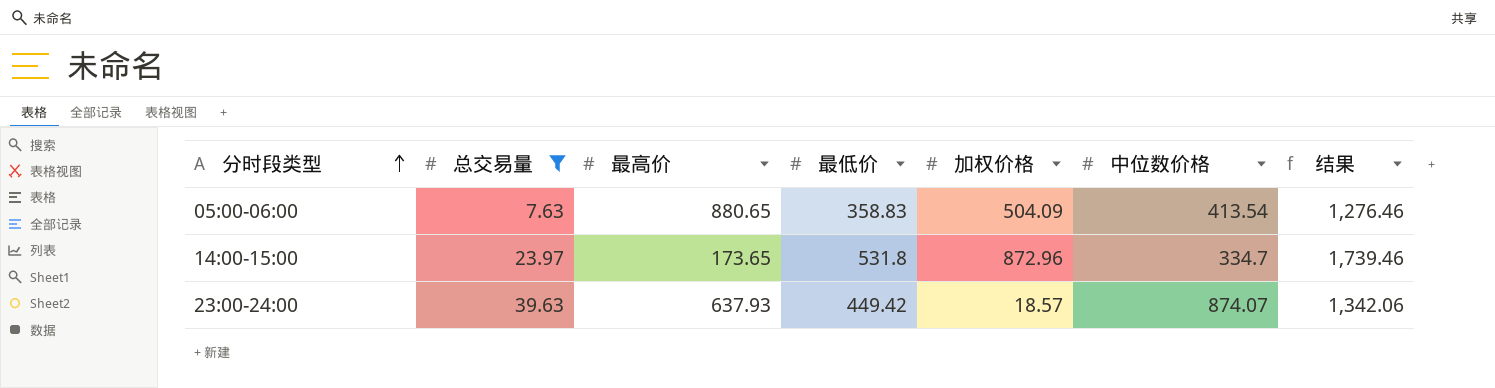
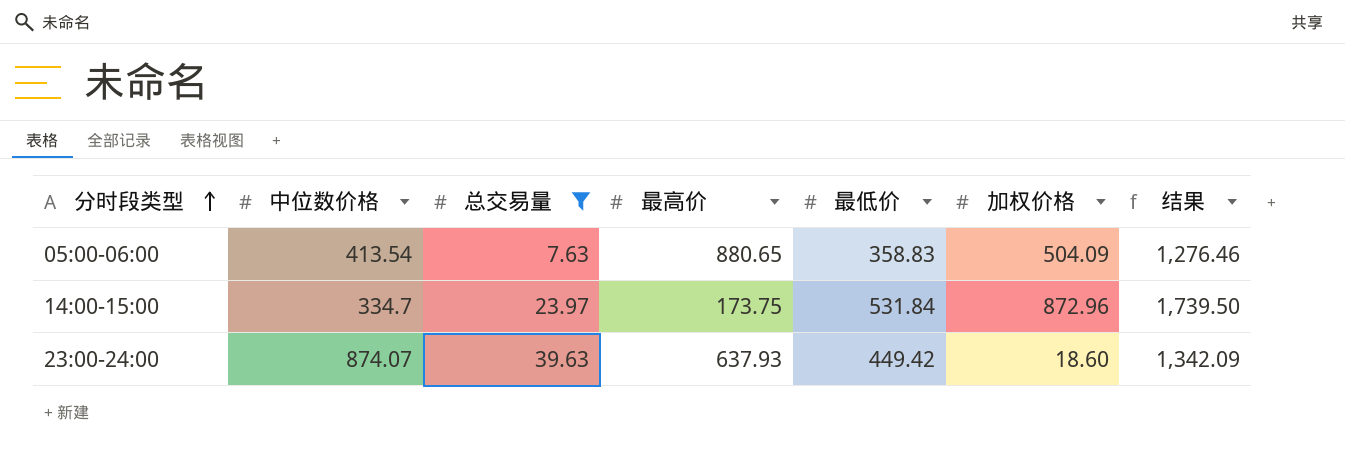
column 中位数价格 | position: 6 -> 2
14:00-15:00 | 最高价: 173.65 -> 173.75
14:00-15:00 | 最低价: 531.8 -> 531.84
14:00-15:00 | 结果: 1,739.46 -> 1,739.50
23:00-24:00 | 加权价格: 18.57 -> 18.60
23:00-24:00 | 结果: 1,342.06 -> 1,342.09

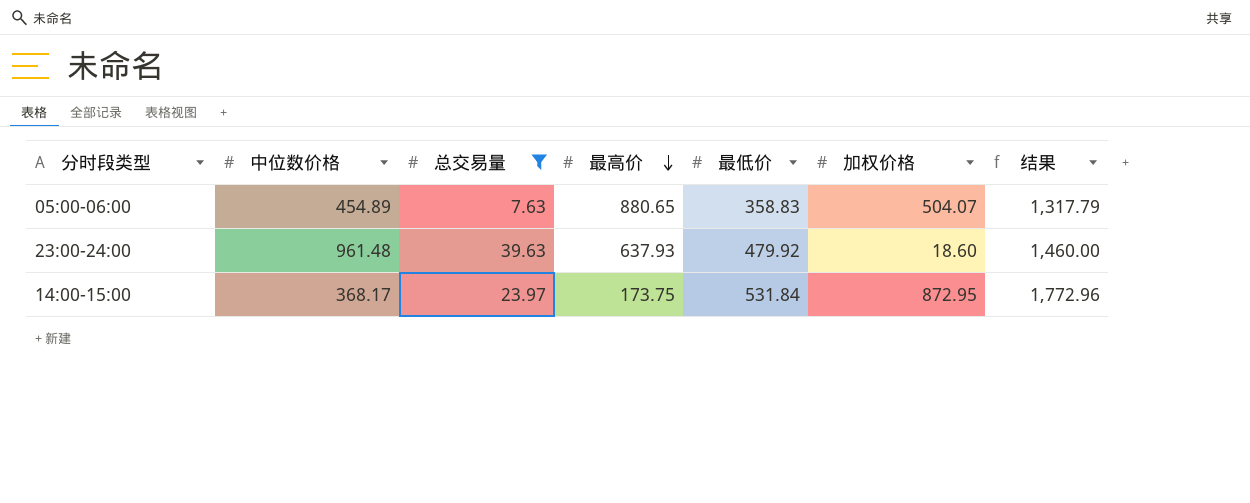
row order: 分时段类型 ascending -> 最高价 descending
05:00-06:00 | 中位数价格: 413.54 -> 454.89
05:00-06:00 | 加权价格: 504.09 -> 504.07
05:00-06:00 | 结果: 1,276.46 -> 1,317.79
23:00-24:00 | 中位数价格: 874.07 -> 961.48
23:00-24:00 | 最低价: 449.42 -> 479.92
23:00-24:00 | 结果: 1,342.09 -> 1,460.00
14:00-15:00 | 中位数价格: 334.7 -> 368.17
14:00-15:00 | 加权价格: 872.96 -> 872.95
14:00-15:00 | 结果: 1,739.50 -> 1,772.96

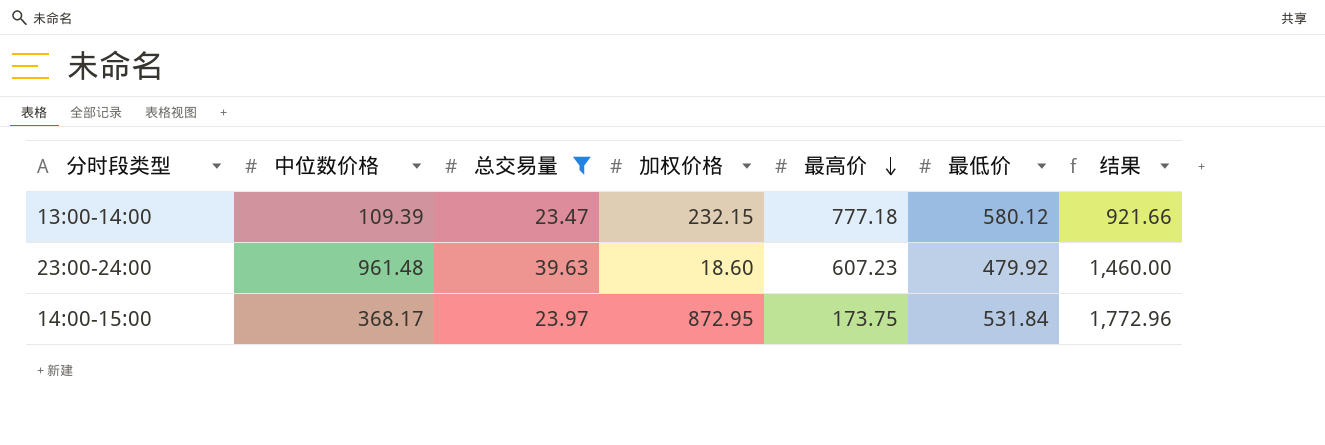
column 加权价格 | position: 6 -> 4
row 05:00-06:00: 454.89 | 7.63 | 880.65 | 358.83 | 504.07 | 1,317.79 -> none
row 13:00-14:00: none -> 109.39 | 23.47 | 232.15 | 777.18 | 580.12 | 921.66
23:00-24:00 | 最高价: 637.93 -> 607.23

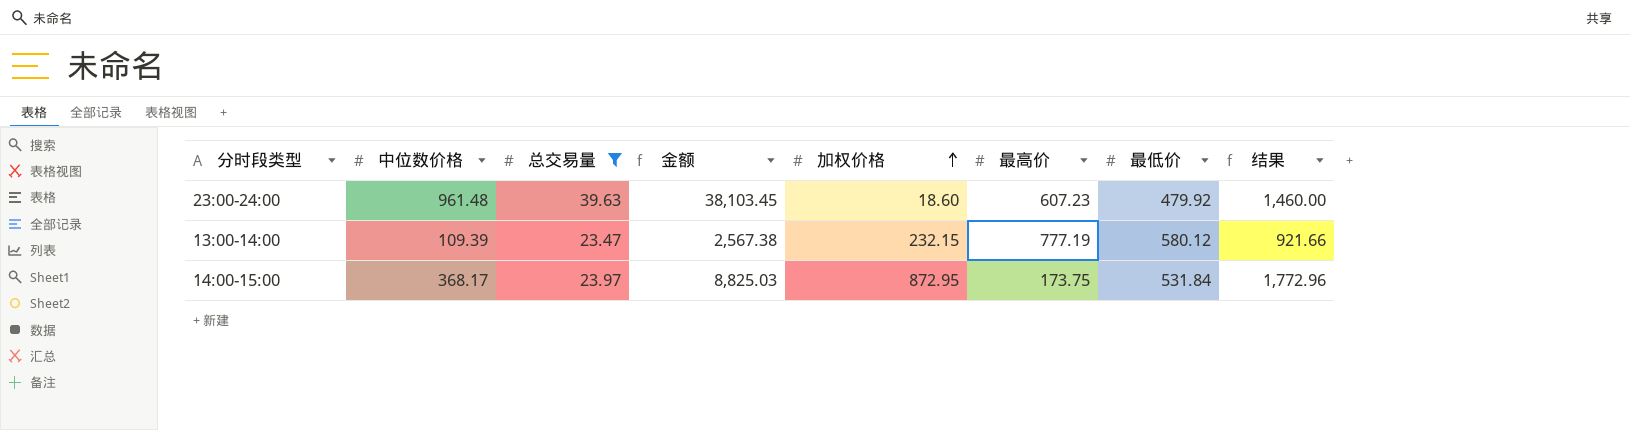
row order: 最高价 descending -> 加权价格 ascending
column 金额 | formula: none -> [中位数价格] * [总交易量]
13:00-14:00 | 最高价: 777.18 -> 777.19

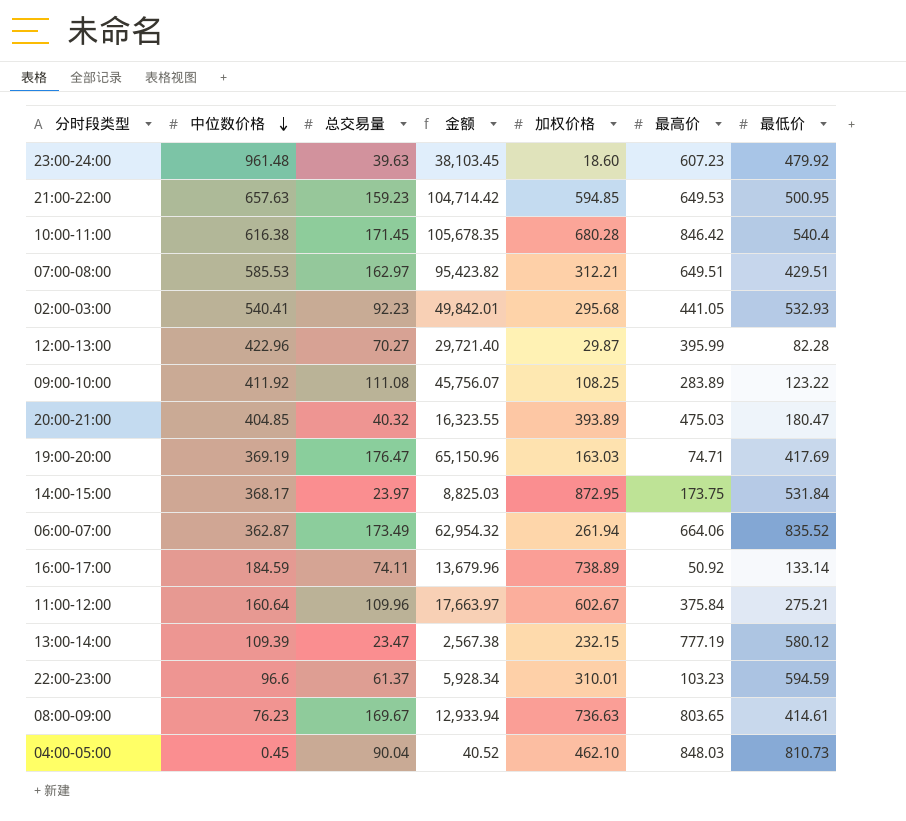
filter: 总交易量 <= 39.63 -> none
row order: 加权价格 ascending -> 中位数价格 descending
column 结果 | formula: [中位数价格] + [加权价格] + [最低价] -> none

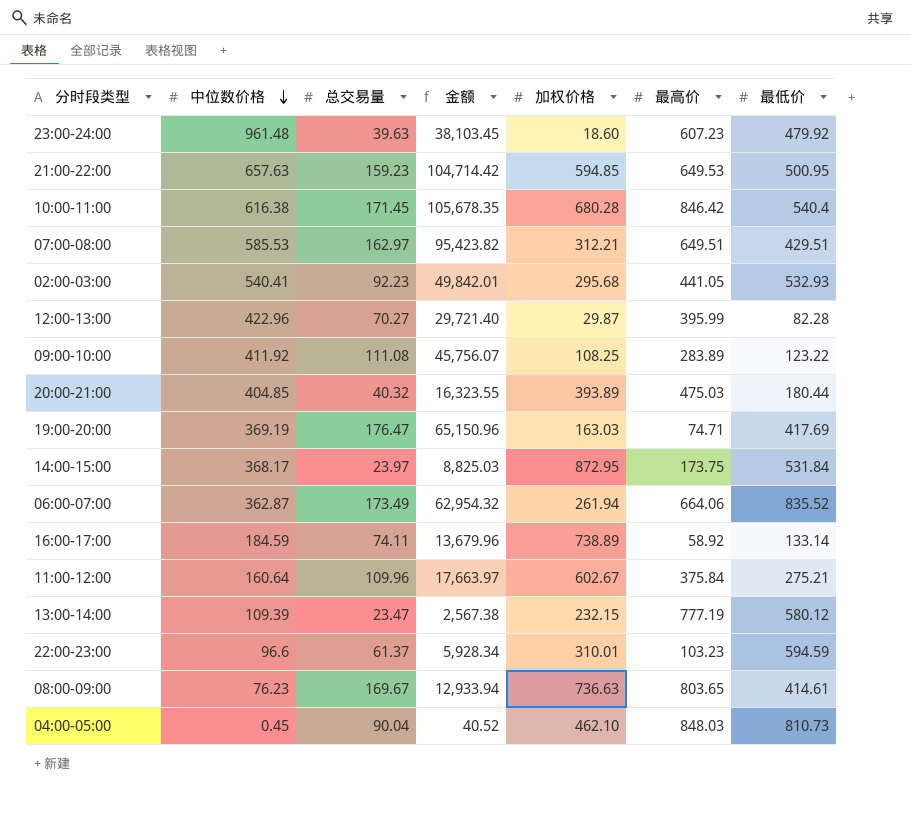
20:00-21:00 | 最低价: 180.47 -> 180.44
16:00-17:00 | 最高价: 50.92 -> 58.92

